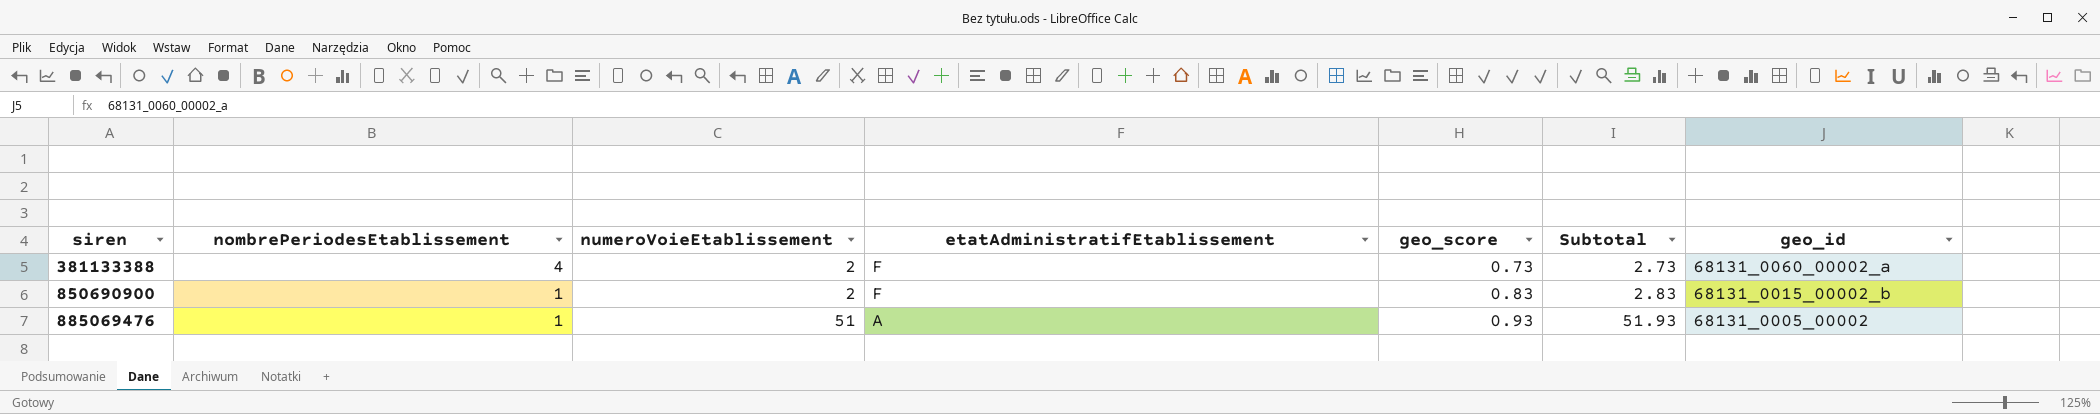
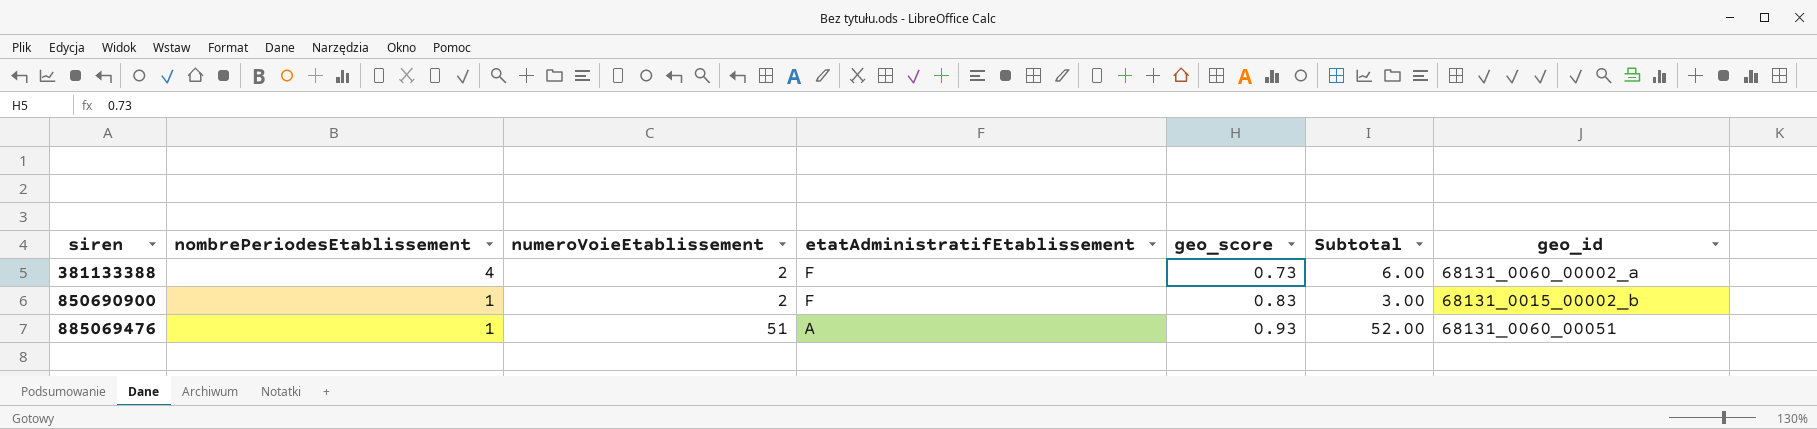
column Subtotal | formula: [numeroVoieEtablissement] + [geo_score] -> [nombrePeriodesEtablissement] + [numeroVoieEtablissement]
885069476 | geo_id: 68131_0005_00002 -> 68131_0060_00051

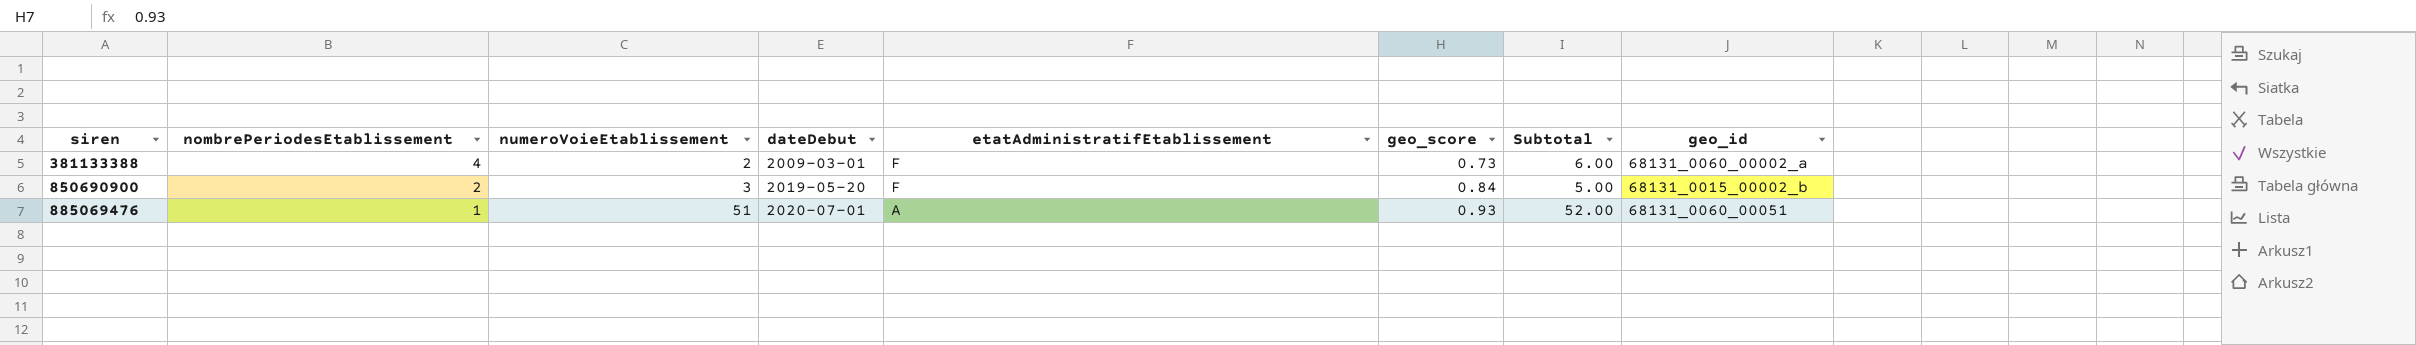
column dateDebut | position: none -> 4
850690900 | nombrePeriodesEtablissement: 1 -> 2
850690900 | numeroVoieEtablissement: 2 -> 3
850690900 | geo_score: 0.83 -> 0.84
850690900 | Subtotal: 3.00 -> 5.00

